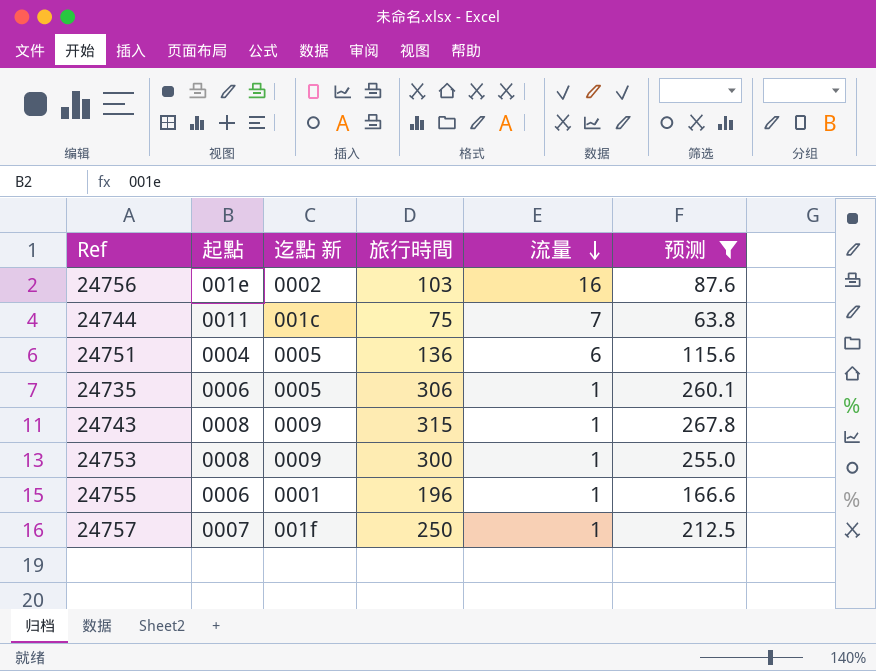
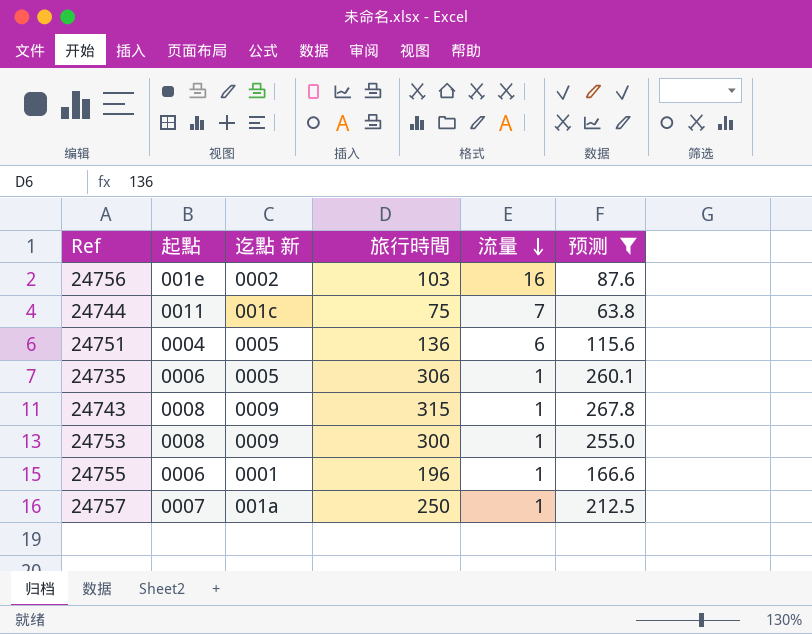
24757 | 迄點 新: 001f -> 001a

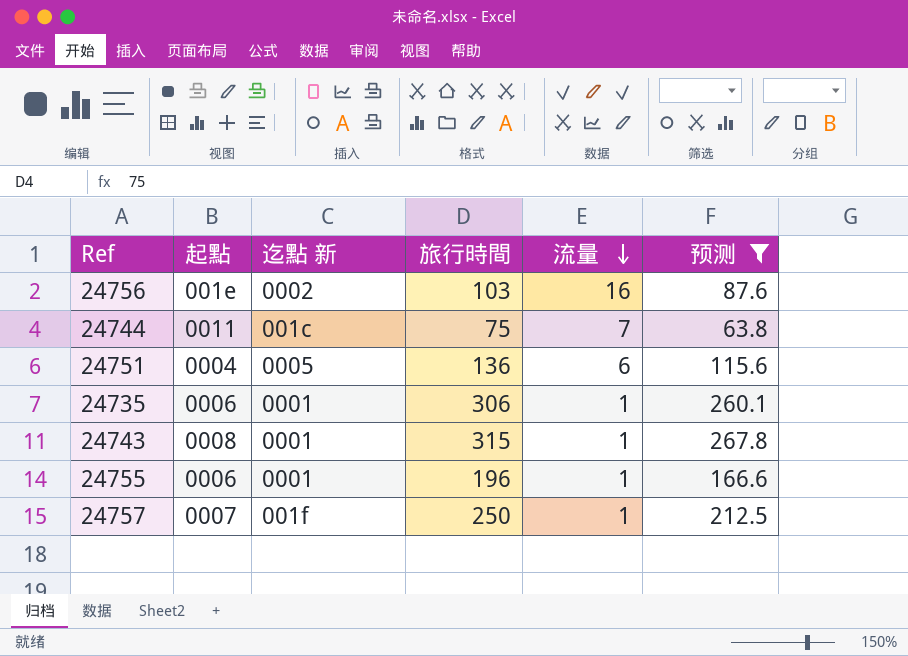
row 24753: 0008 | 0009 | 300 | 1 | 255.0 -> none
24735 | 迄點 新: 0005 -> 0001
24743 | 迄點 新: 0009 -> 0001
24757 | 迄點 新: 001a -> 001f

